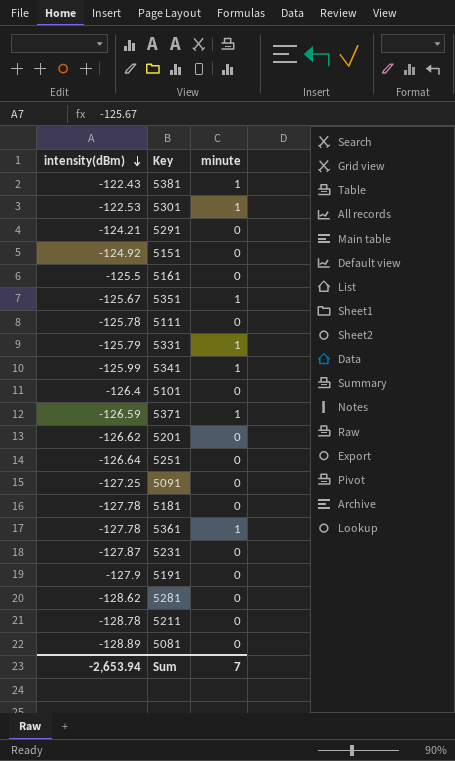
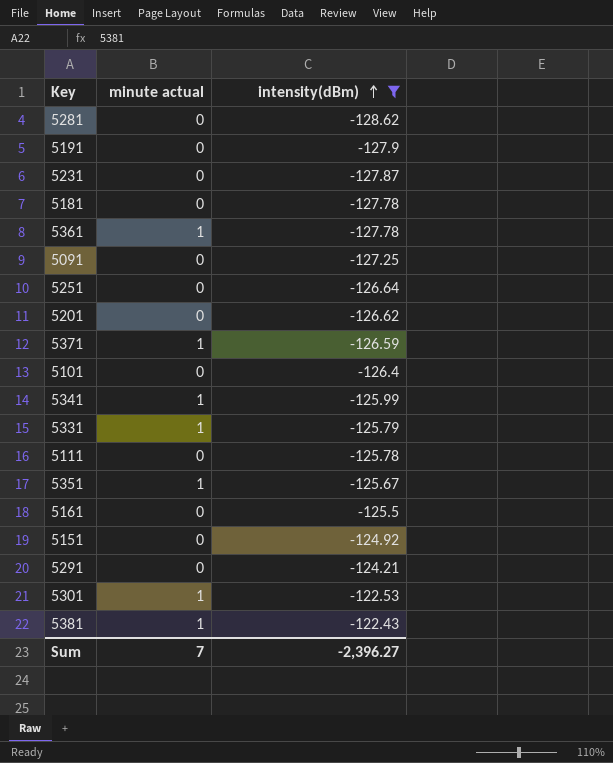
filter: none -> intensity(dBm) >= -128.62
row order: intensity(dBm) descending -> intensity(dBm) ascending
column name: minute -> minute actual
column intensity(dBm) | position: 1 -> 3
Sum | intensity(dBm): -2,653.94 -> -2,396.27

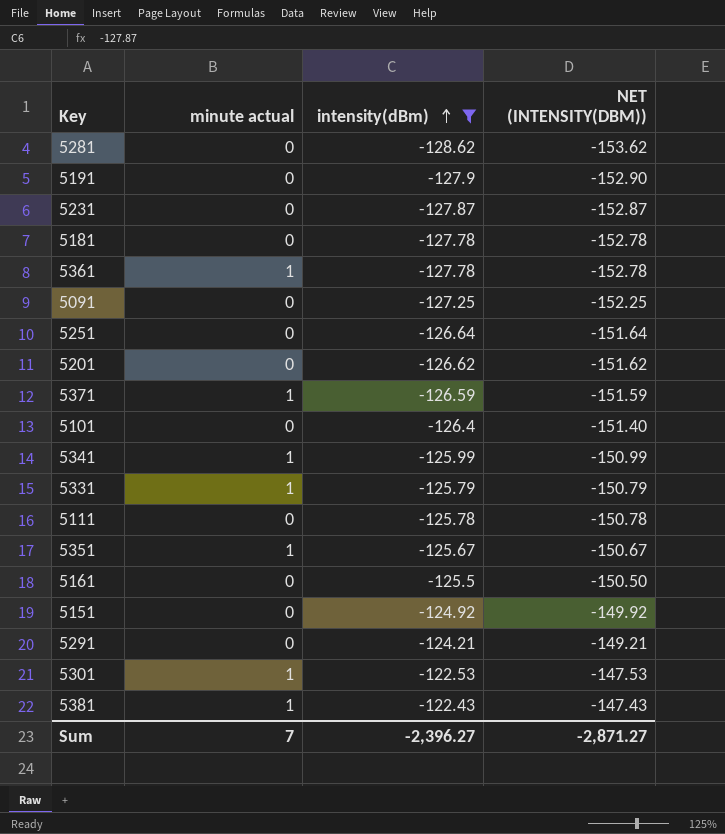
column NET (INTENSITY(DBM)) | formula: none -> [intensity(dBm)] - 25

